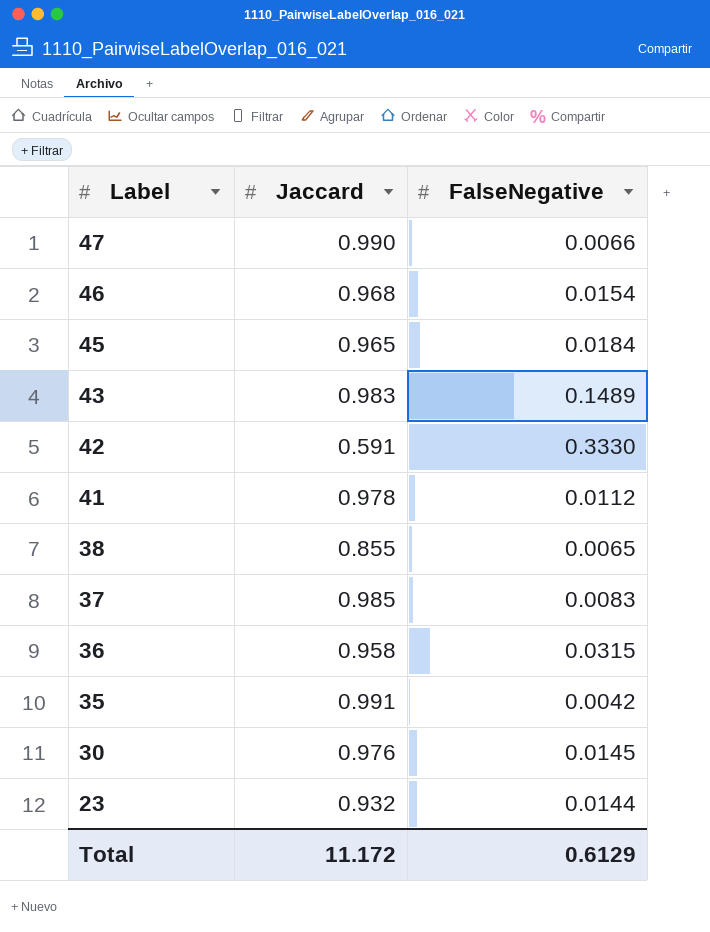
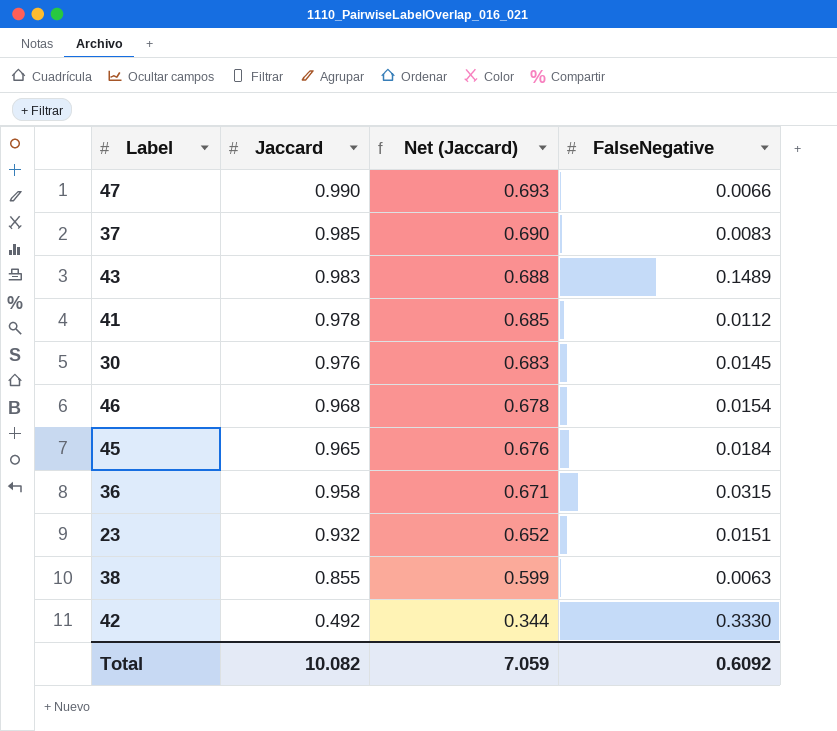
row order: Label descending -> Jaccard descending
column Net (Jaccard) | formula: none -> [Jaccard] * 0.7
row 35: 0.991 | 0.0042 -> none
23 | FalseNegative: 0.0144 -> 0.0151
38 | FalseNegative: 0.0065 -> 0.0063
42 | Jaccard: 0.591 -> 0.492
Total | Jaccard: 11.172 -> 10.082
Total | FalseNegative: 0.6129 -> 0.6092

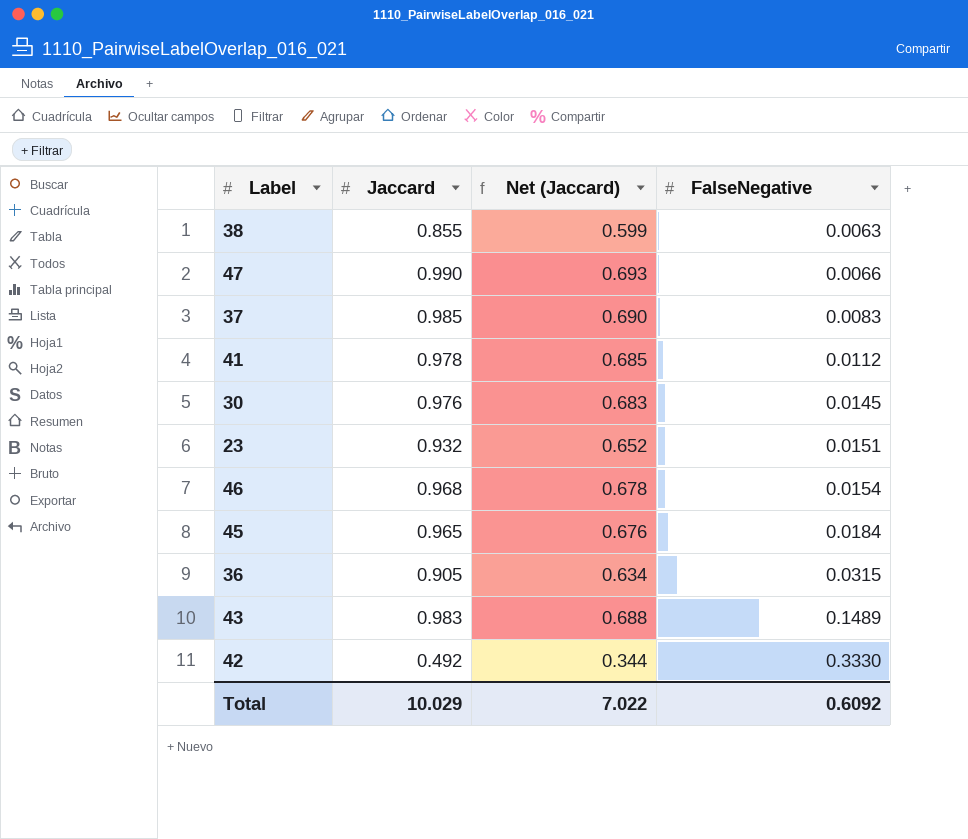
row order: Jaccard descending -> FalseNegative ascending
36 | Jaccard: 0.958 -> 0.905
36 | Net (Jaccard): 0.671 -> 0.634
Total | Jaccard: 10.082 -> 10.029
Total | Net (Jaccard): 7.059 -> 7.022

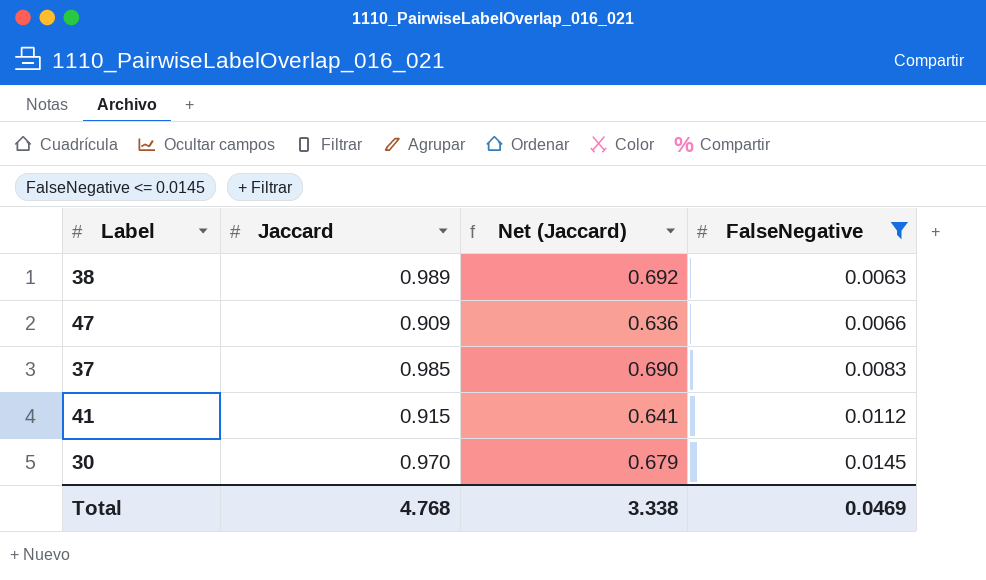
filter: none -> FalseNegative <= 0.0145
38 | Jaccard: 0.855 -> 0.989
38 | Net (Jaccard): 0.599 -> 0.692
47 | Jaccard: 0.990 -> 0.909
47 | Net (Jaccard): 0.693 -> 0.636
41 | Jaccard: 0.978 -> 0.915
41 | Net (Jaccard): 0.685 -> 0.641
30 | Jaccard: 0.976 -> 0.970
30 | Net (Jaccard): 0.683 -> 0.679
Total | Jaccard: 10.029 -> 4.768
Total | Net (Jaccard): 7.022 -> 3.338
Total | FalseNegative: 0.6092 -> 0.0469

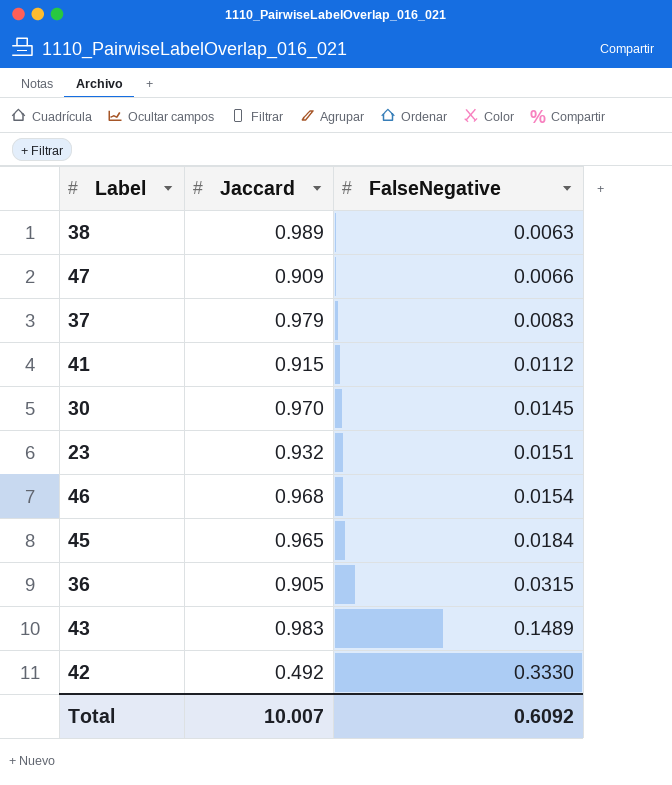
filter: FalseNegative <= 0.0145 -> none
column Net (Jaccard) | formula: [Jaccard] * 0.7 -> none
37 | Jaccard: 0.985 -> 0.979
Total | Jaccard: 4.768 -> 10.007
Total | FalseNegative: 0.0469 -> 0.6092

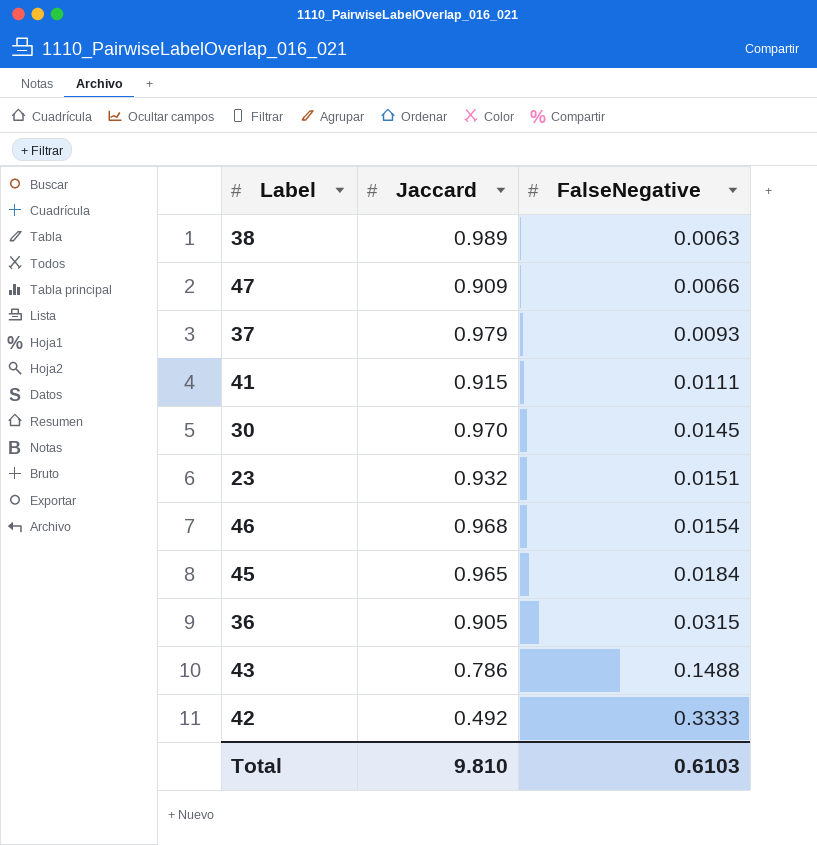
37 | FalseNegative: 0.0083 -> 0.0093
41 | FalseNegative: 0.0112 -> 0.0111
43 | Jaccard: 0.983 -> 0.786
43 | FalseNegative: 0.1489 -> 0.1488
42 | FalseNegative: 0.3330 -> 0.3333
Total | Jaccard: 10.007 -> 9.810
Total | FalseNegative: 0.6092 -> 0.6103

